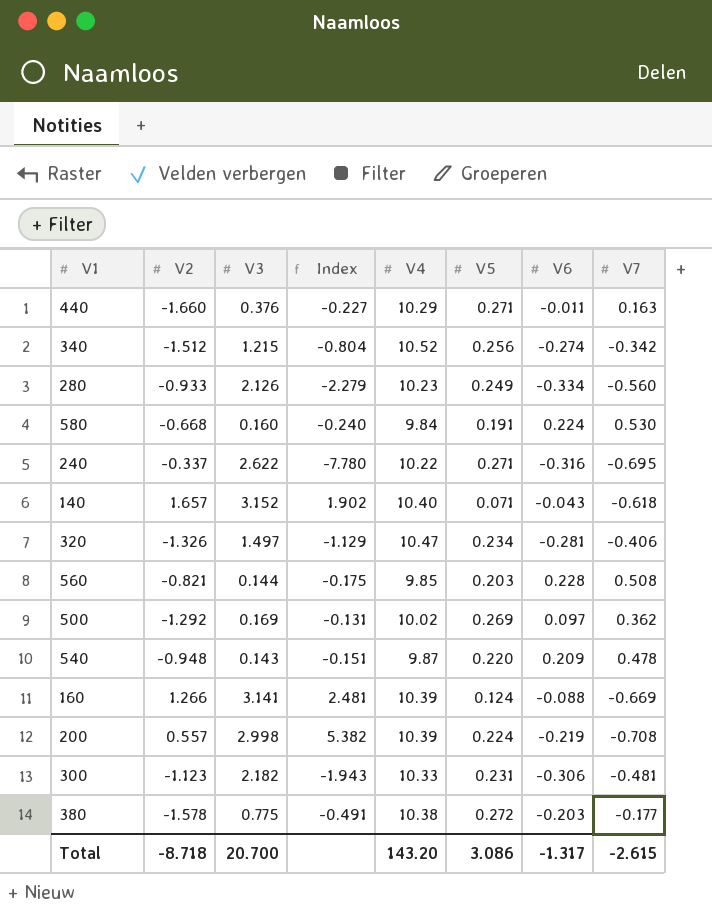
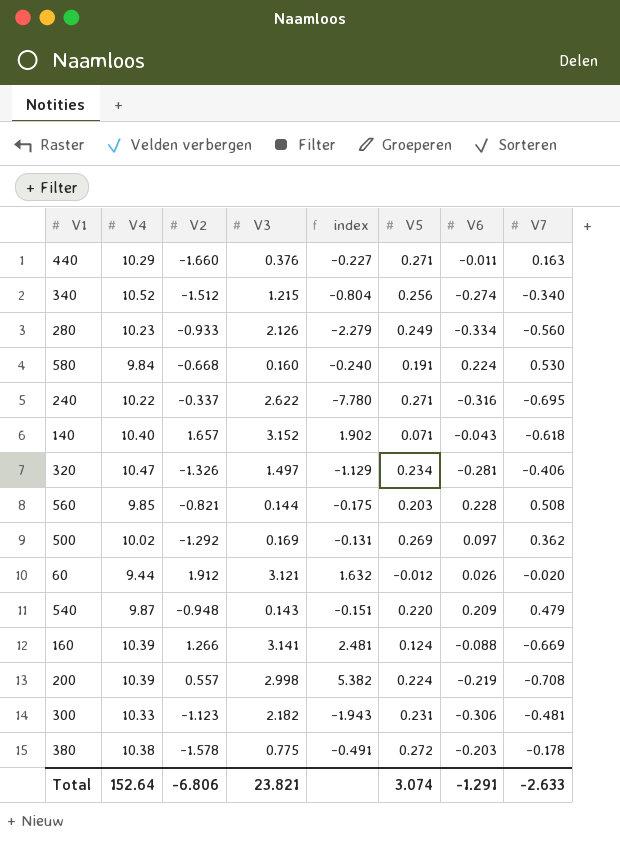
column V4 | position: 5 -> 2
column name: Index -> index
340 | V7: -0.342 -> -0.340
row 60: none -> 9.44 | 1.912 | 3.121 | 1.632 | -0.012 | 0.026 | -0.020
540 | V7: 0.478 -> 0.479
380 | V7: -0.177 -> -0.178
Total | V4: 143.20 -> 152.64
Total | V2: -8.718 -> -6.806
Total | V3: 20.700 -> 23.821
Total | V5: 3.086 -> 3.074
Total | V6: -1.317 -> -1.291
Total | V7: -2.615 -> -2.633

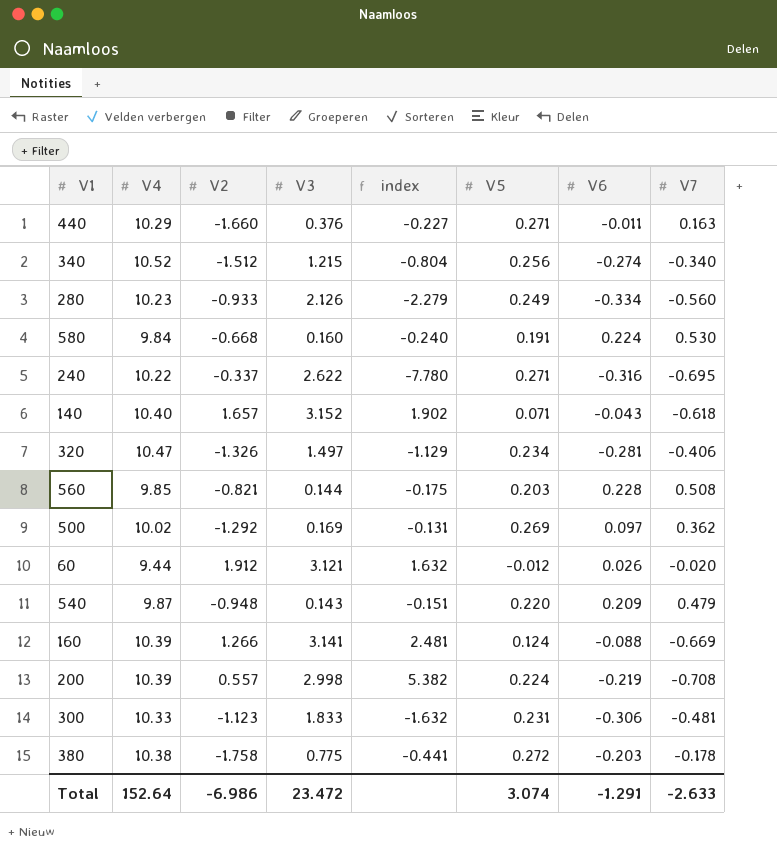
300 | V3: 2.182 -> 1.833
300 | index: -1.943 -> -1.632
380 | V2: -1.578 -> -1.758
380 | index: -0.491 -> -0.441
Total | V2: -6.806 -> -6.986
Total | V3: 23.821 -> 23.472

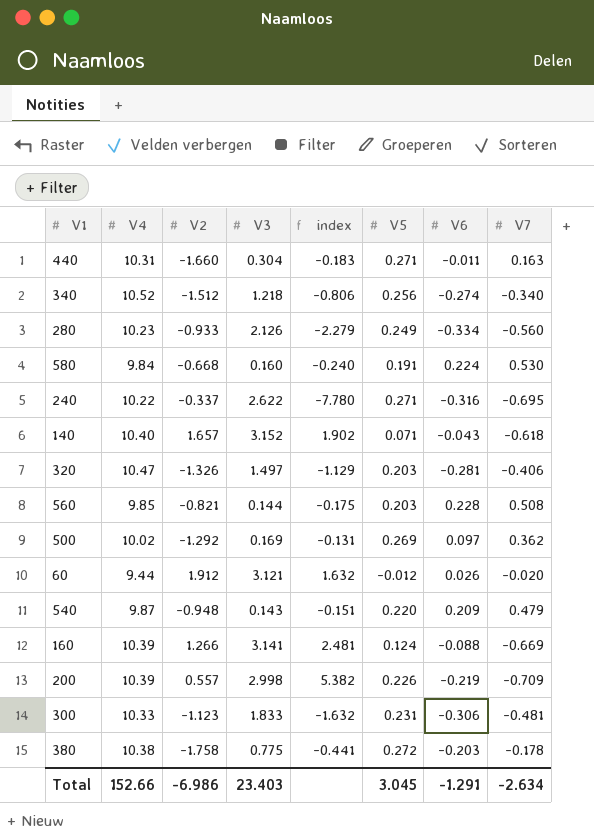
440 | V4: 10.29 -> 10.31
440 | V3: 0.376 -> 0.304
440 | index: -0.227 -> -0.183
340 | V3: 1.215 -> 1.218
340 | index: -0.804 -> -0.806
320 | V5: 0.234 -> 0.203
200 | V5: 0.224 -> 0.226
200 | V7: -0.708 -> -0.709
Total | V4: 152.64 -> 152.66
Total | V3: 23.472 -> 23.403
Total | V5: 3.074 -> 3.045
Total | V7: -2.633 -> -2.634

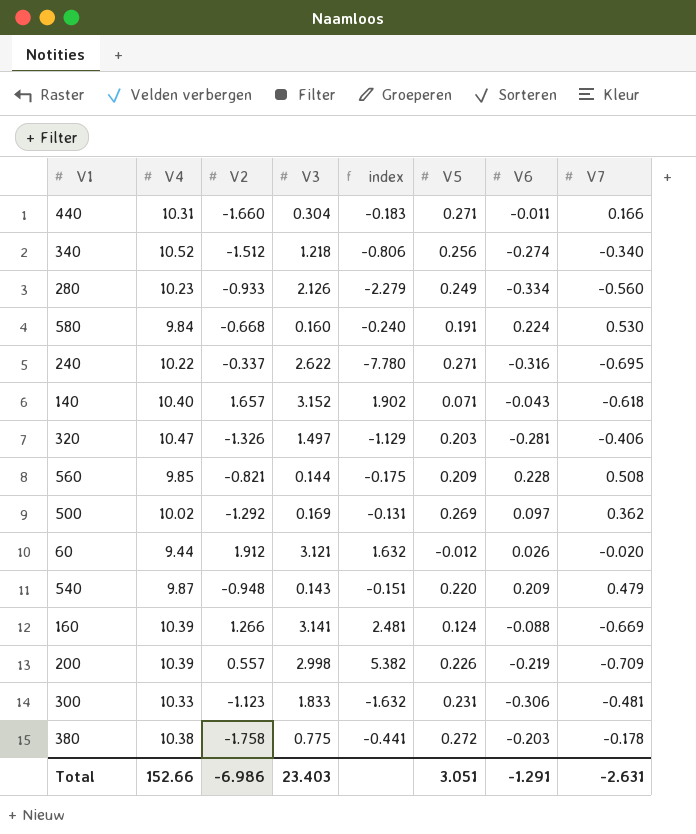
440 | V7: 0.163 -> 0.166
560 | V5: 0.203 -> 0.209
Total | V5: 3.045 -> 3.051
Total | V7: -2.634 -> -2.631

